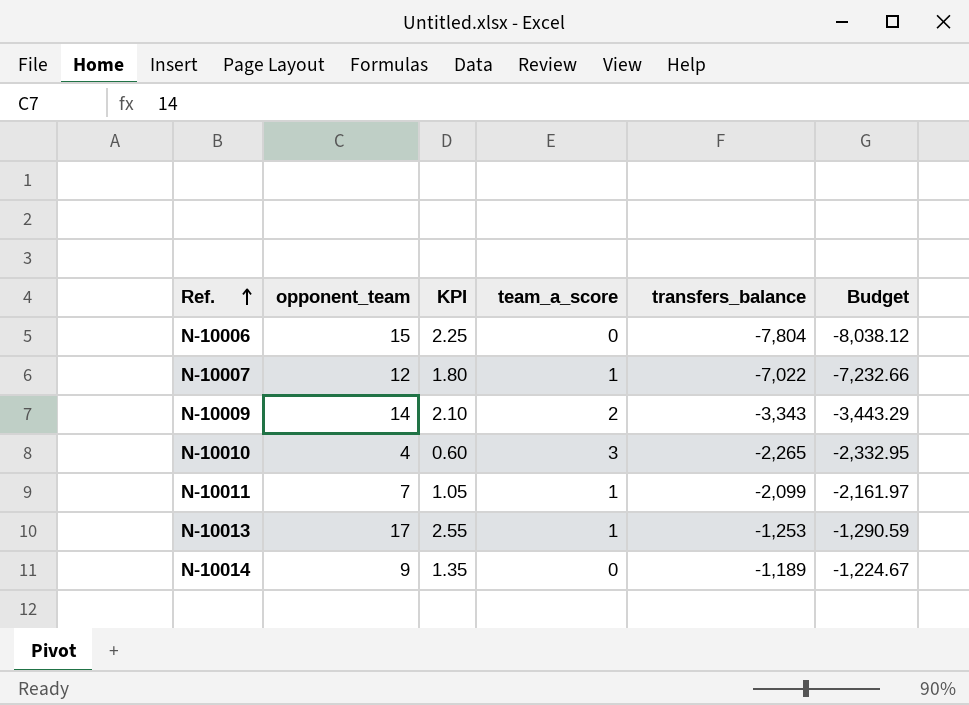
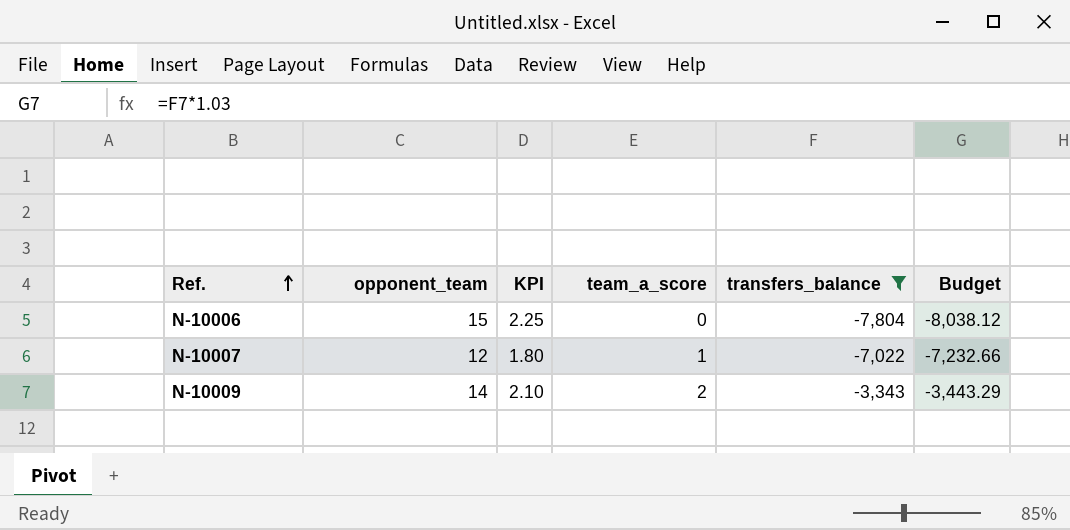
filter: none -> transfers_balance <= -3,343

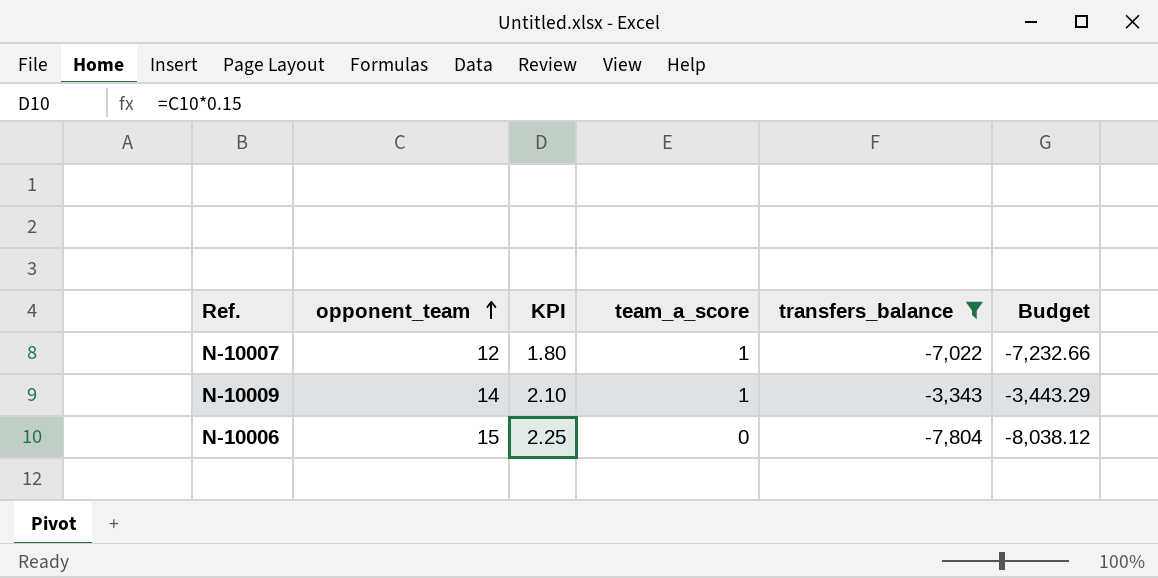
row order: Ref. ascending -> opponent_team ascending
N-10009 | team_a_score: 2 -> 1

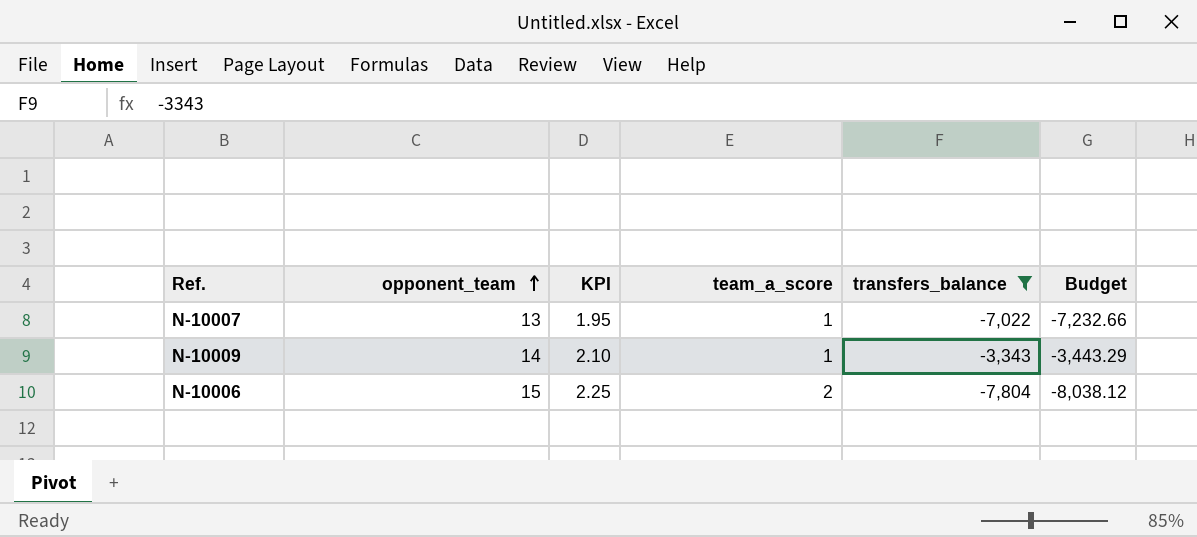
N-10007 | opponent_team: 12 -> 13
N-10007 | KPI: 1.80 -> 1.95
N-10006 | team_a_score: 0 -> 2

